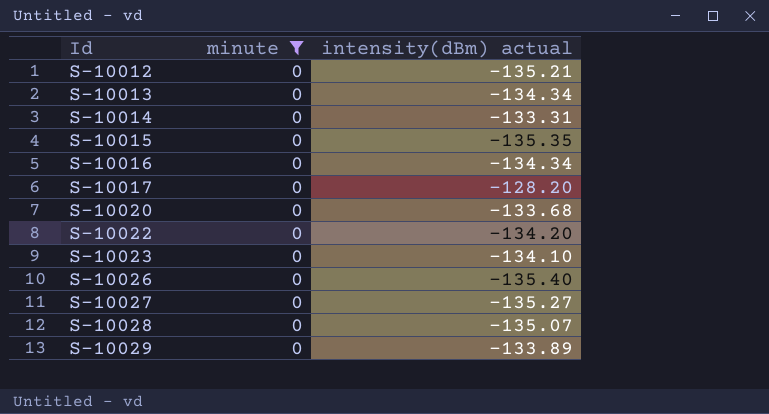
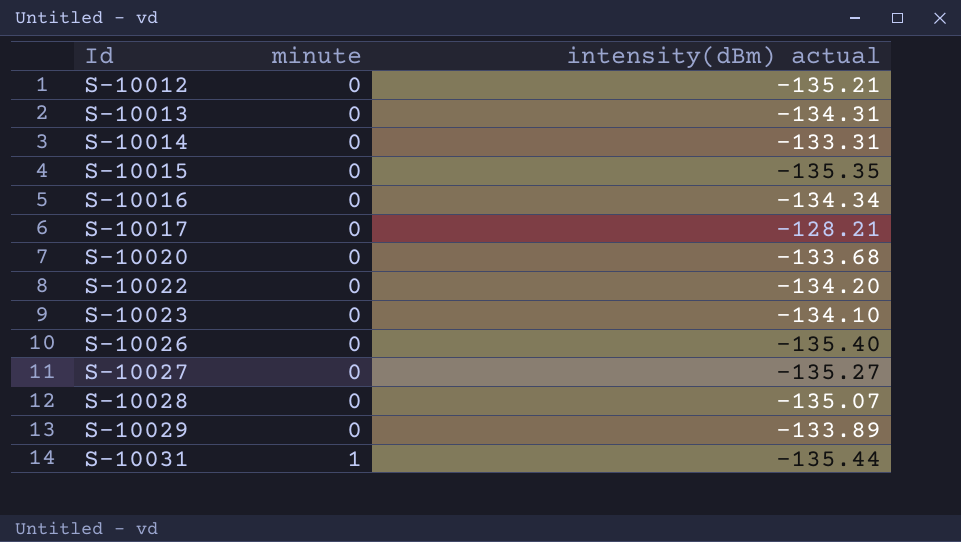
filter: minute = 0 -> none
S-10013 | intensity(dBm) actual: -134.34 -> -134.31
S-10017 | intensity(dBm) actual: -128.20 -> -128.21

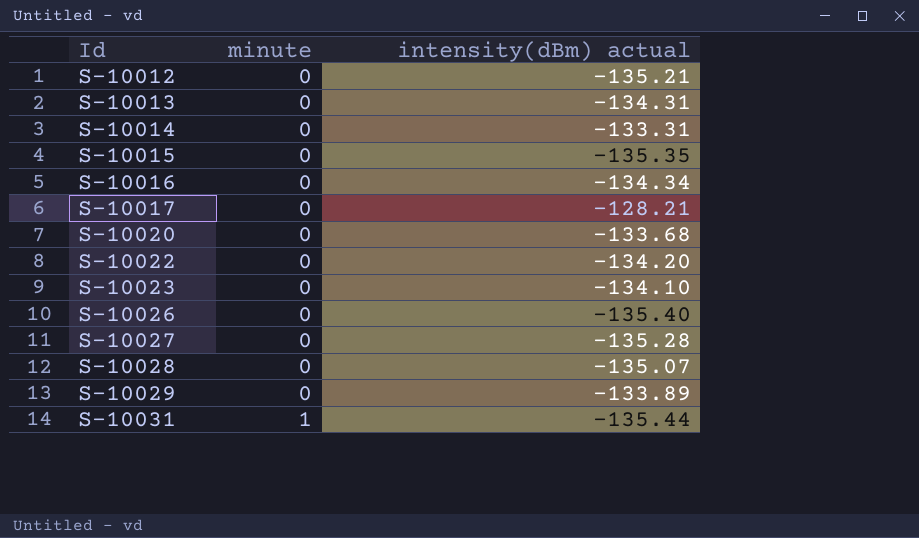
S-10027 | intensity(dBm) actual: -135.27 -> -135.28

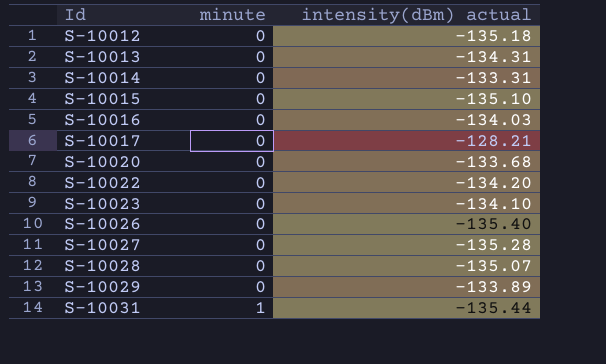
S-10012 | intensity(dBm) actual: -135.21 -> -135.18
S-10015 | intensity(dBm) actual: -135.35 -> -135.10
S-10016 | intensity(dBm) actual: -134.34 -> -134.03

